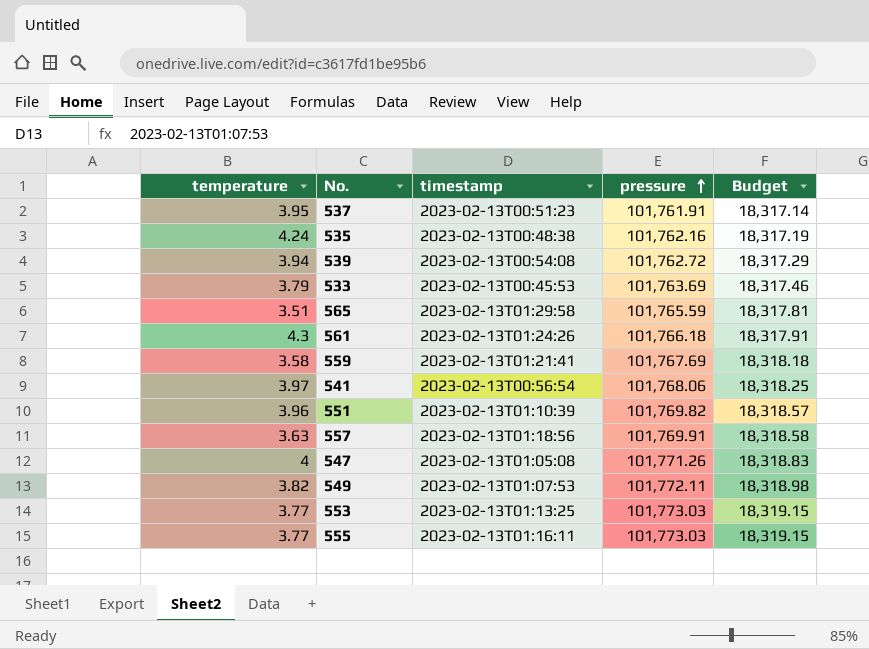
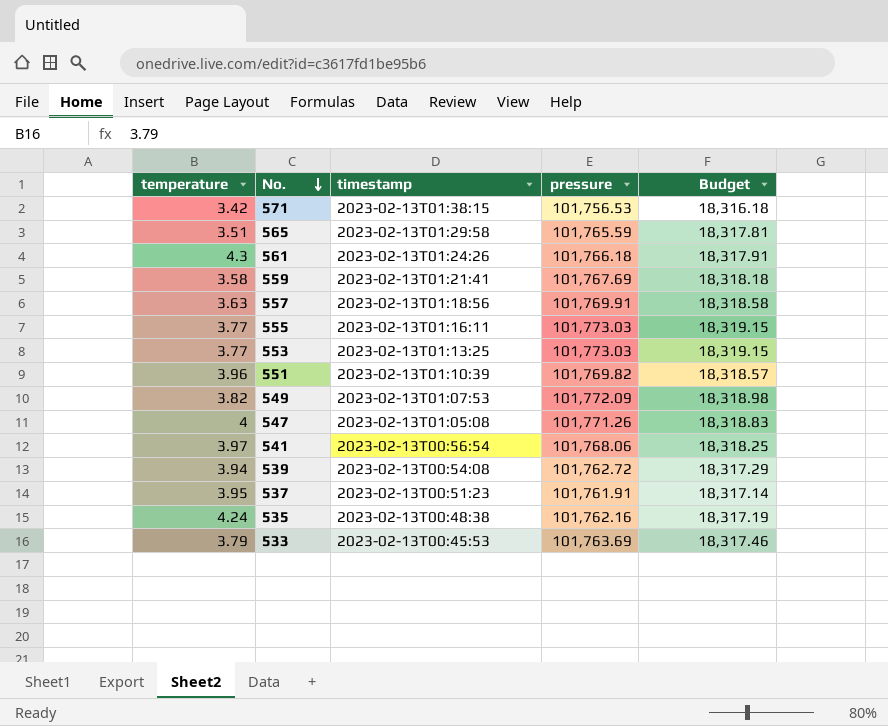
row order: pressure ascending -> No. descending
row 571: none -> 3.42 | 2023-02-13T01:38:15 | 101,756.53 | 18,316.18
549 | pressure: 101,772.11 -> 101,772.09

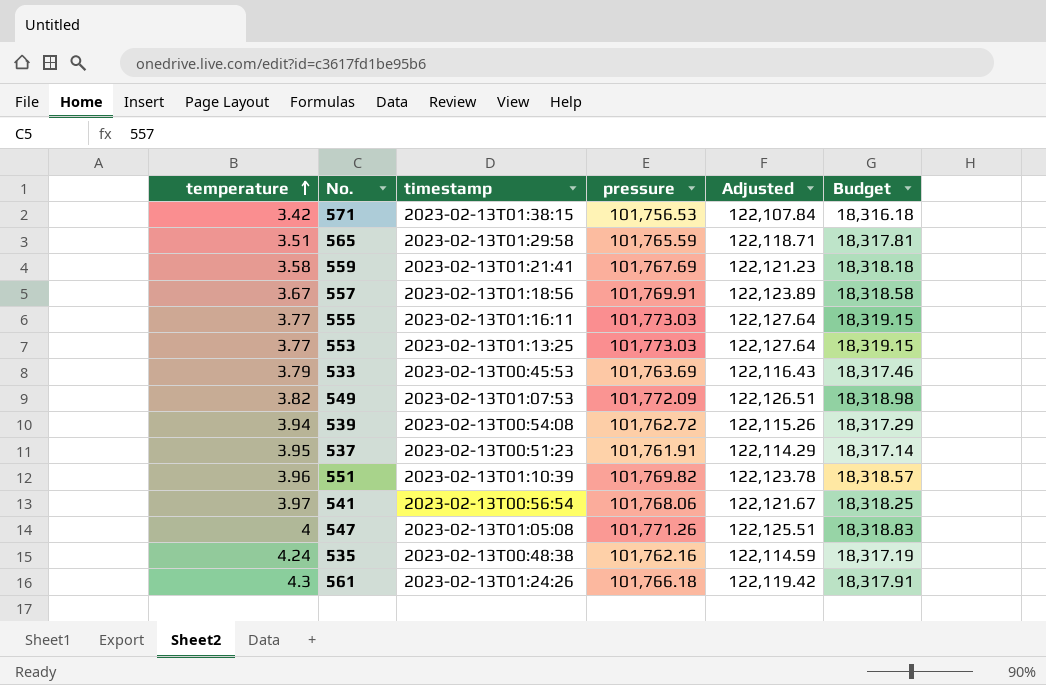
row order: No. descending -> temperature ascending
column Adjusted | formula: none -> [pressure] * 1.2
557 | temperature: 3.63 -> 3.67

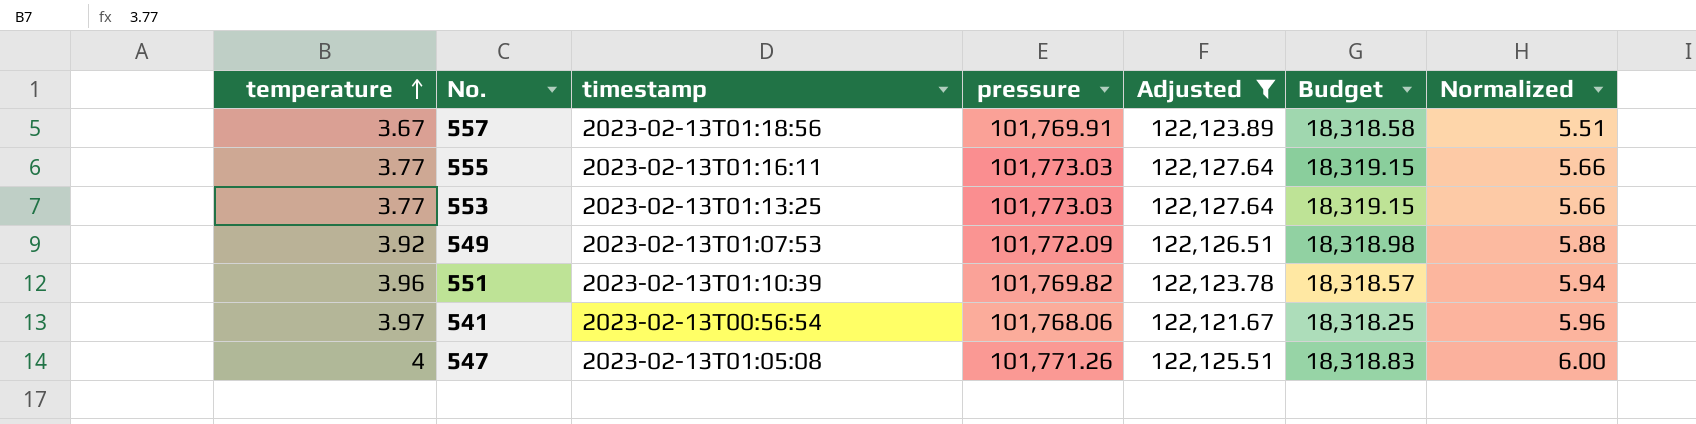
filter: none -> Adjusted >= 122,121.67
column Normalized | formula: none -> [temperature] * 1.5
549 | temperature: 3.82 -> 3.92

